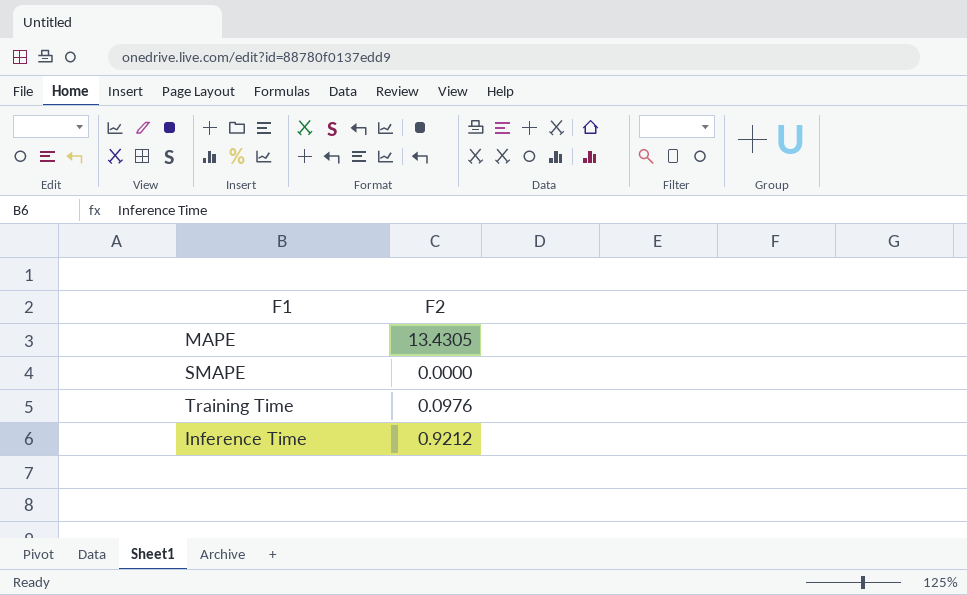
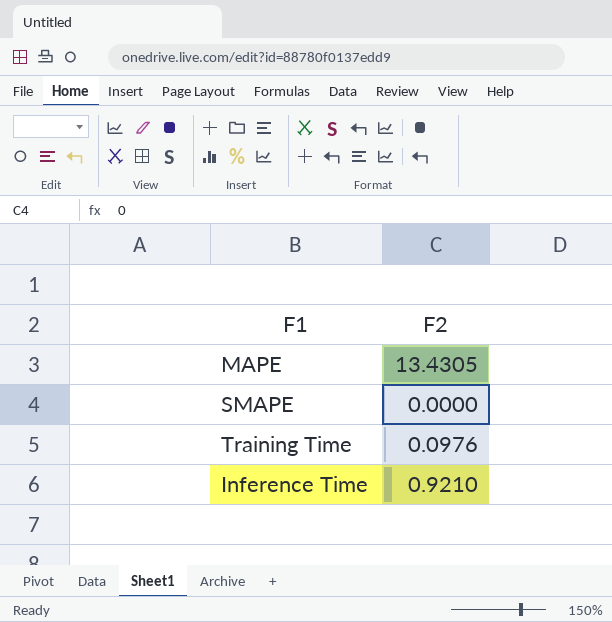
Inference Time | F2: 0.9212 -> 0.9210

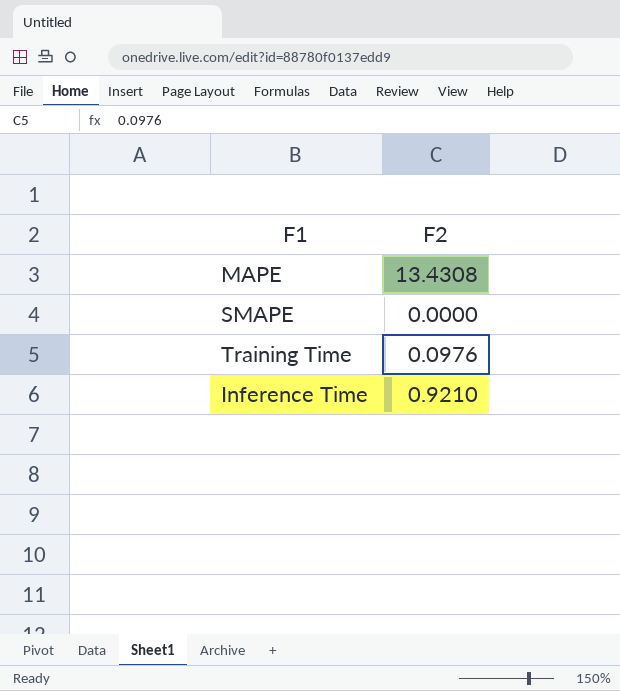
MAPE | F2: 13.4305 -> 13.4308

